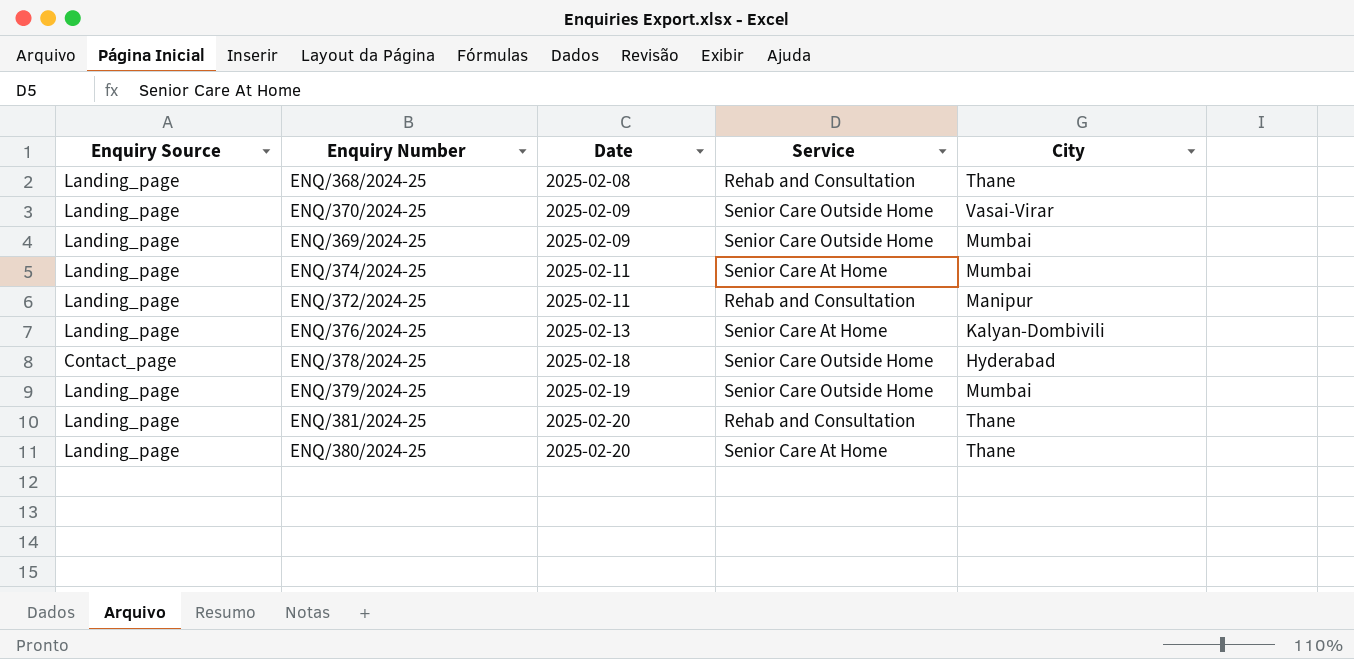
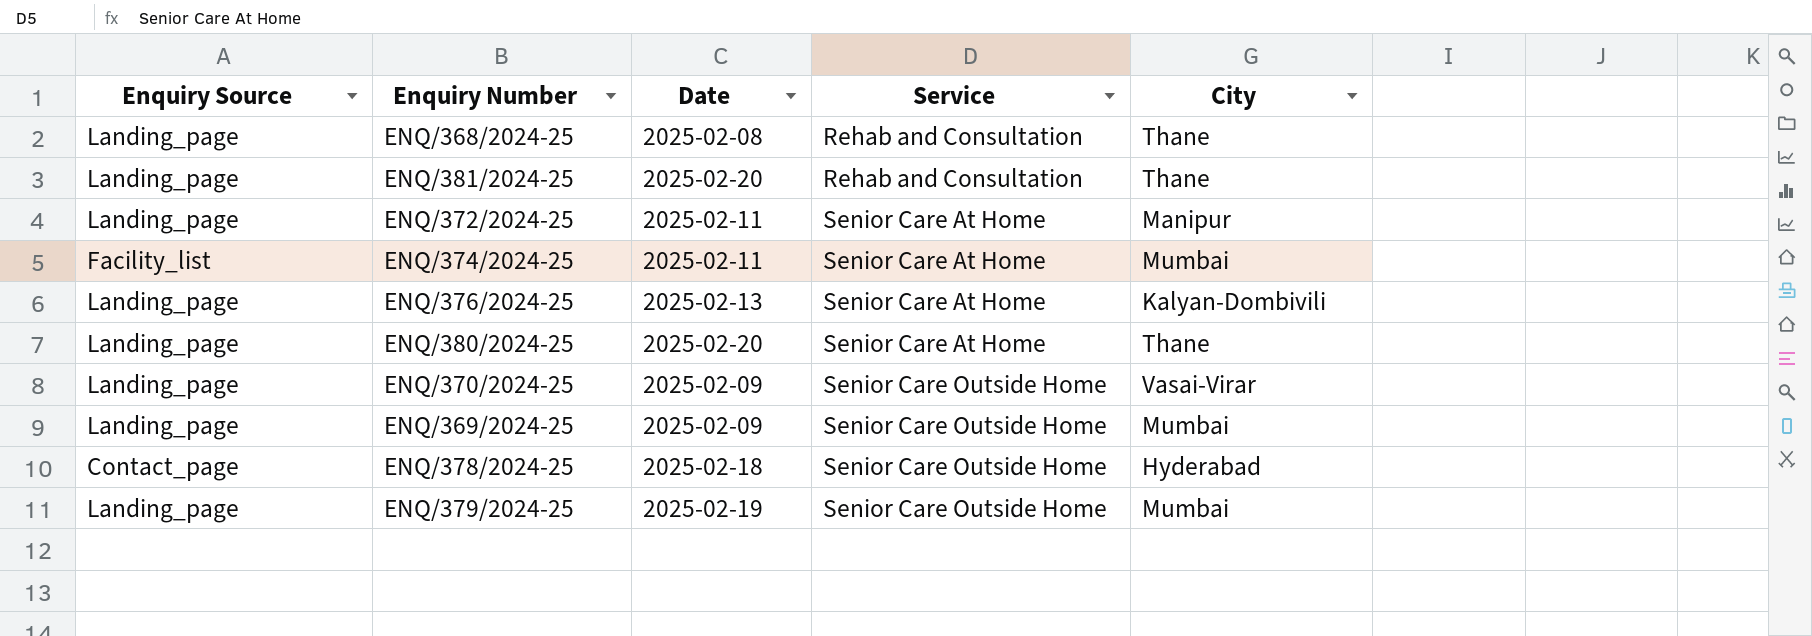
row order: Date ascending -> Service ascending
ENQ/372/2024-25 | Service: Rehab and Consultation -> Senior Care At Home
ENQ/374/2024-25 | Enquiry Source: Landing_page -> Facility_list

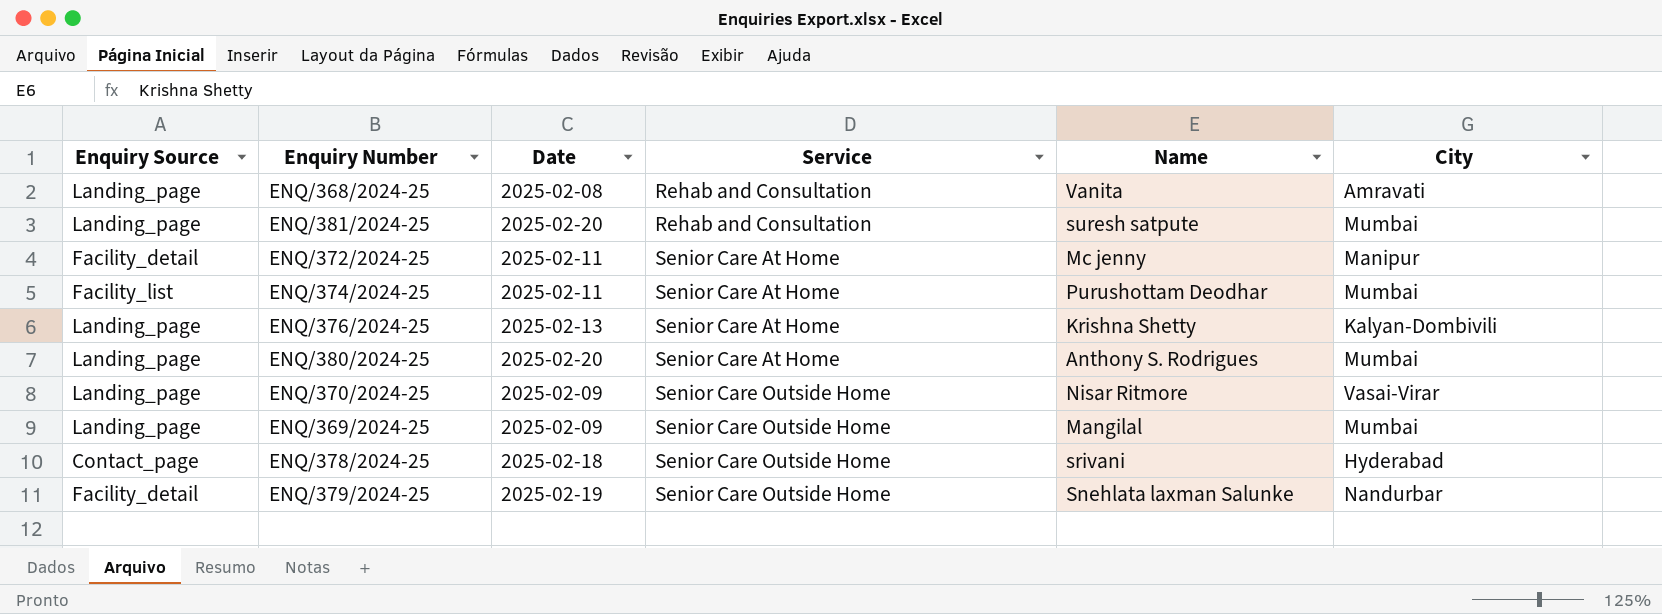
column Name | position: none -> 5
ENQ/368/2024-25 | City: Thane -> Amravati
ENQ/381/2024-25 | City: Thane -> Mumbai
ENQ/372/2024-25 | Enquiry Source: Landing_page -> Facility_detail
ENQ/380/2024-25 | City: Thane -> Mumbai
ENQ/379/2024-25 | Enquiry Source: Landing_page -> Facility_detail
ENQ/379/2024-25 | City: Mumbai -> Nandurbar

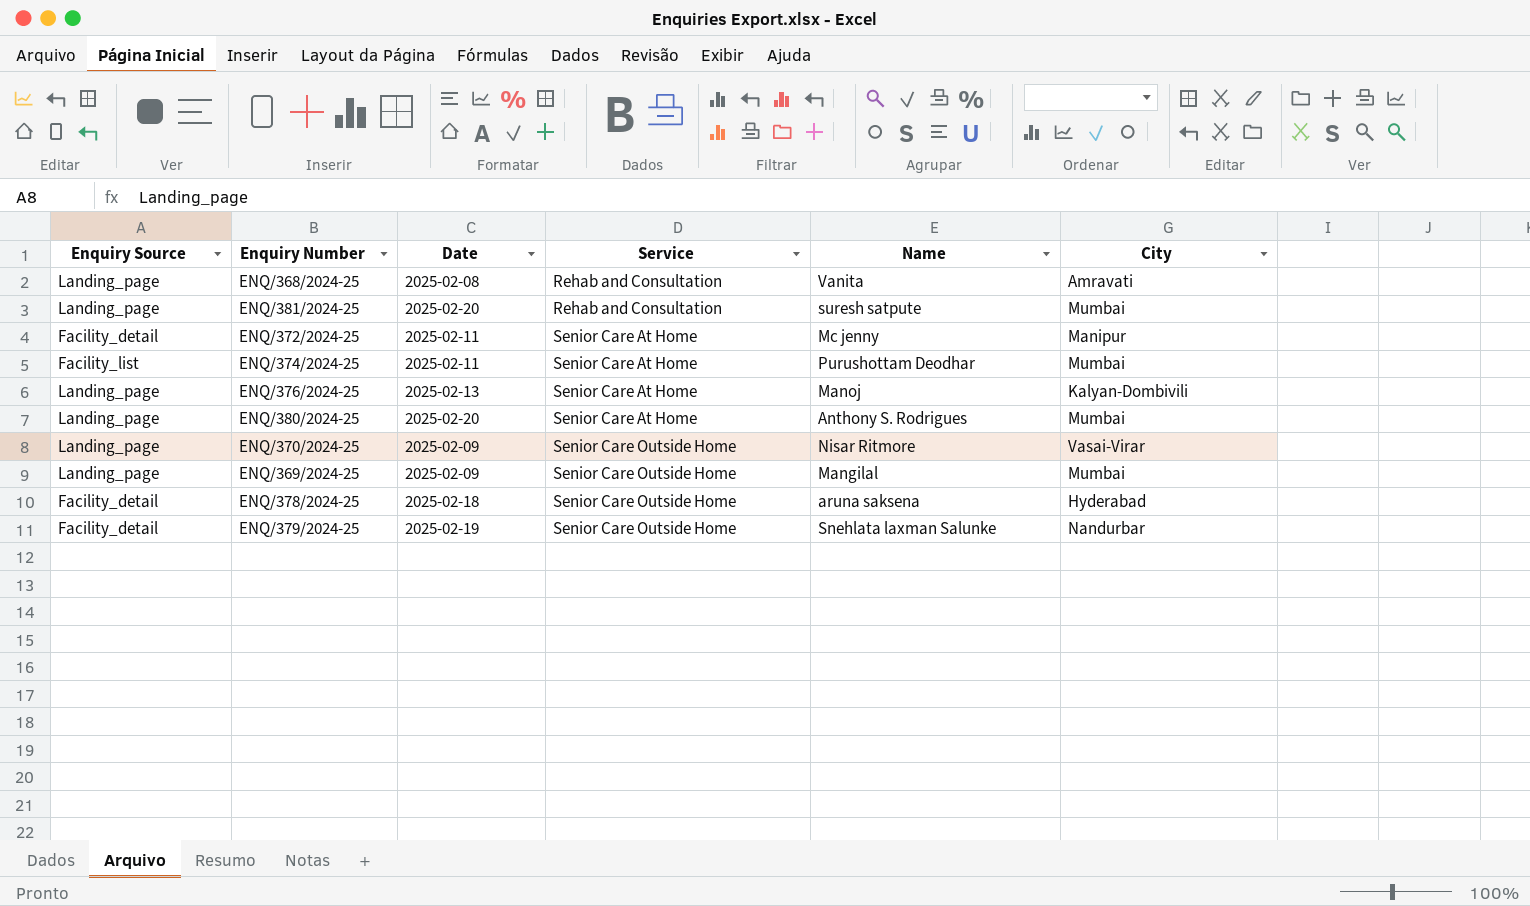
ENQ/376/2024-25 | Name: Krishna Shetty -> Manoj
ENQ/378/2024-25 | Enquiry Source: Contact_page -> Facility_detail
ENQ/378/2024-25 | Name: srivani -> aruna saksena

